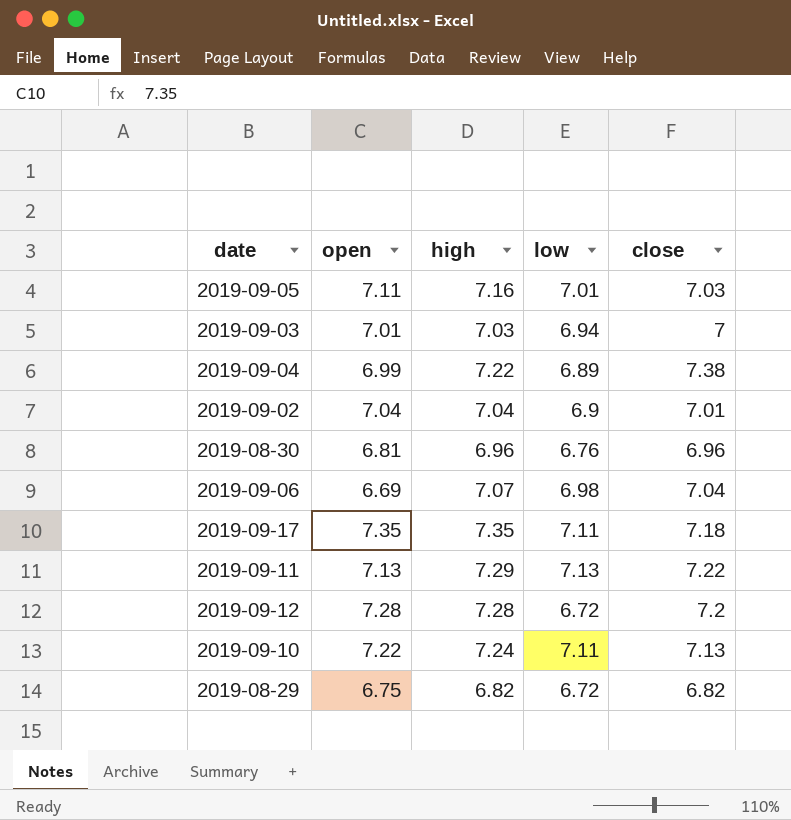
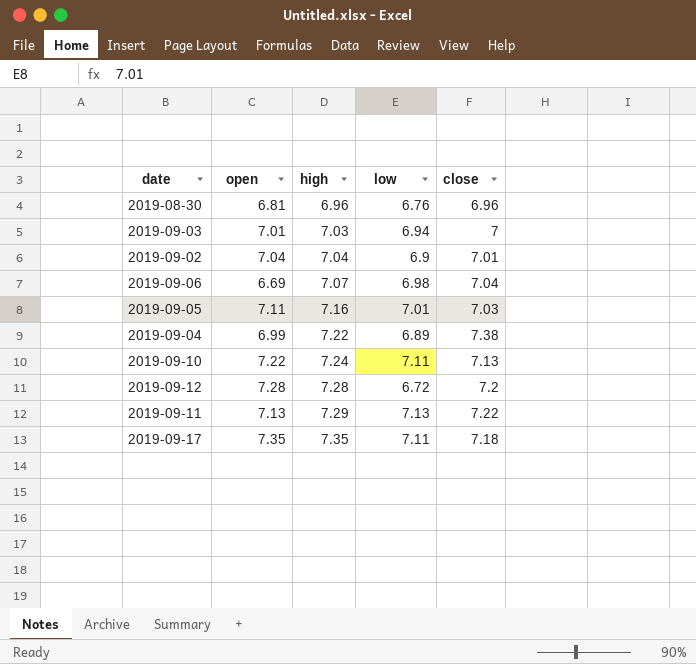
row order: none -> high ascending
row 2019-08-29: 6.75 | 6.82 | 6.72 | 6.82 -> none

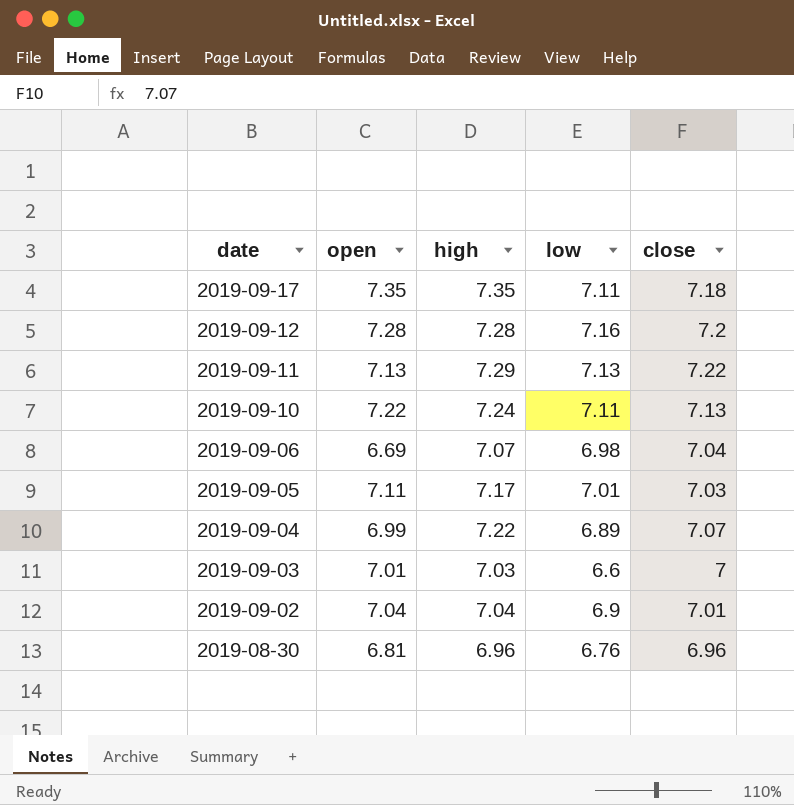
row order: high ascending -> date descending
2019-09-12 | low: 6.72 -> 7.16
2019-09-05 | high: 7.16 -> 7.17
2019-09-04 | close: 7.38 -> 7.07
2019-09-03 | low: 6.94 -> 6.6

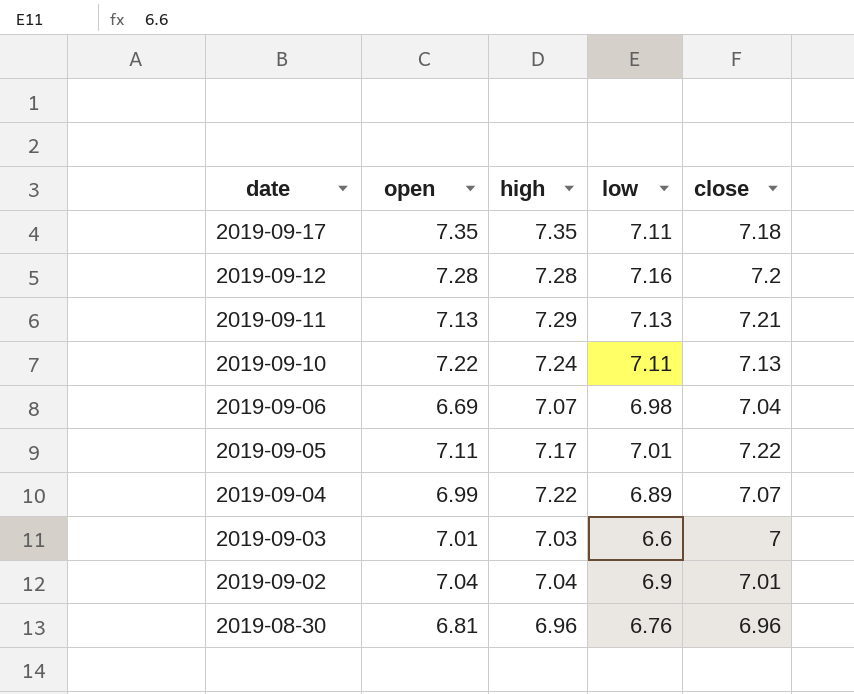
2019-09-11 | close: 7.22 -> 7.21
2019-09-05 | close: 7.03 -> 7.22

